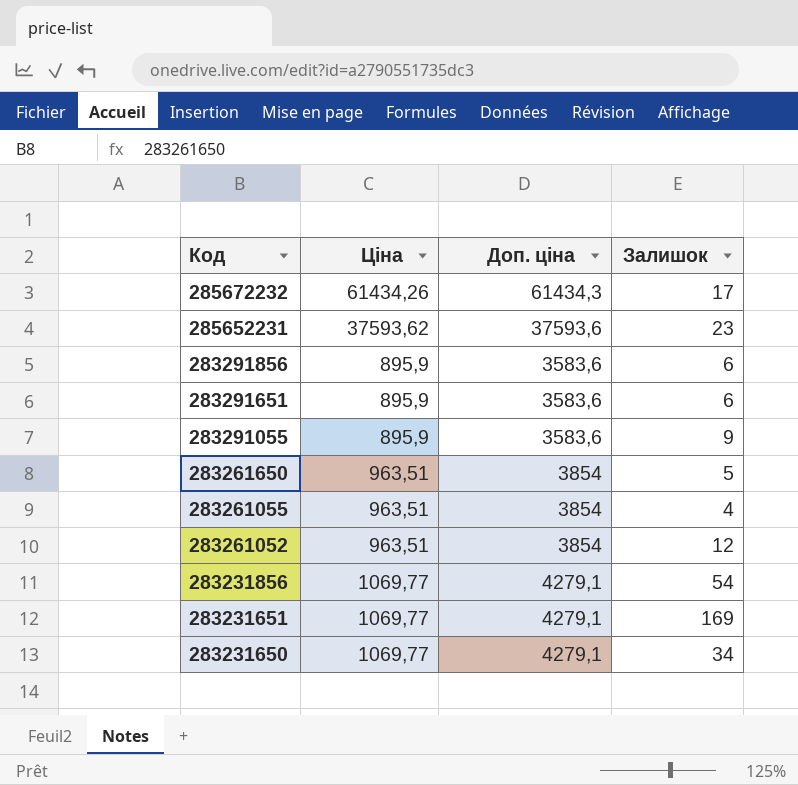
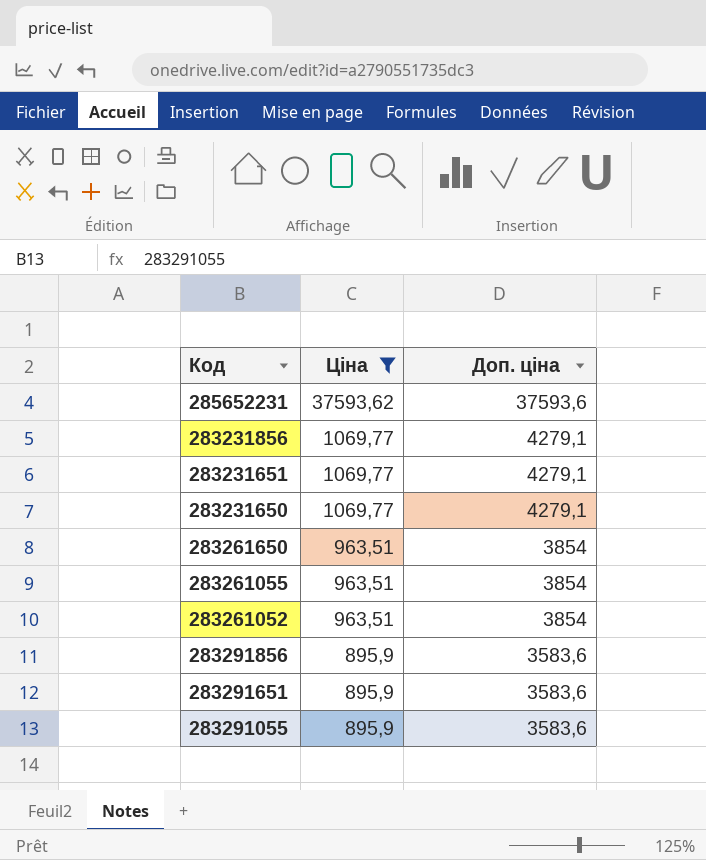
filter: none -> Ціна != 61434,26
row order: Код descending -> Ціна descending
column Залишок | position: 4 -> none

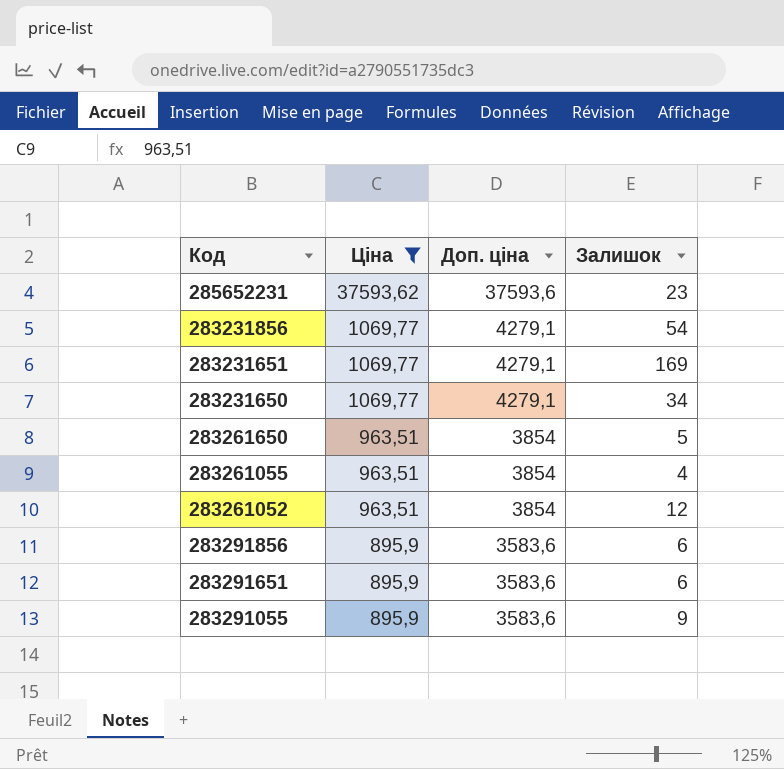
column Залишок | position: none -> 4

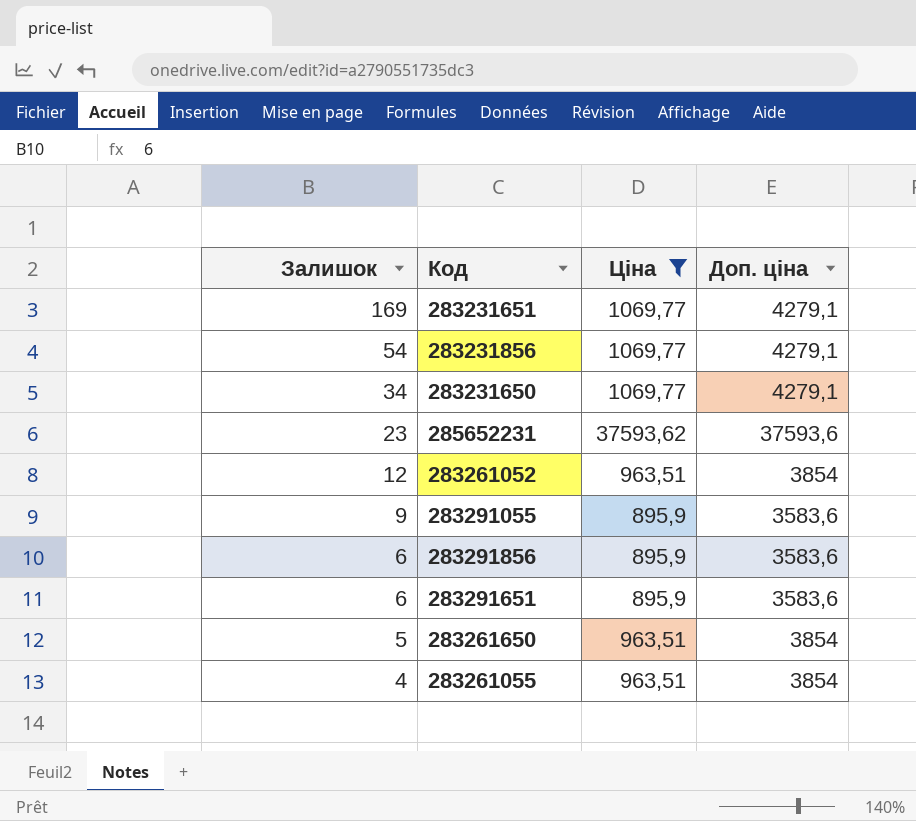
row order: Ціна descending -> Залишок descending
column Залишок | position: 4 -> 1

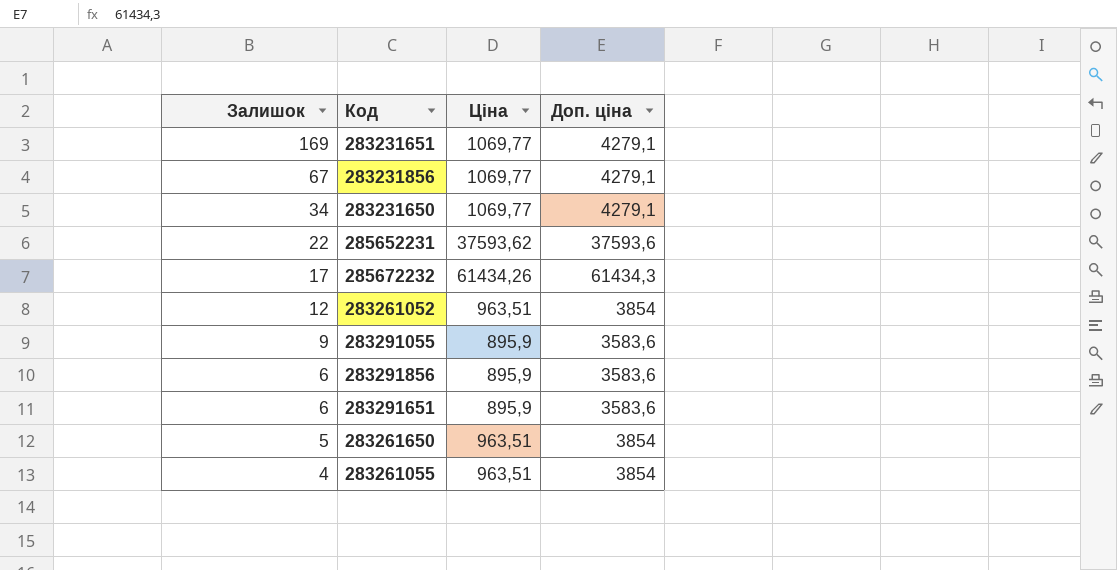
filter: Ціна != 61434,26 -> none
283231856 | Залишок: 54 -> 67
285652231 | Залишок: 23 -> 22

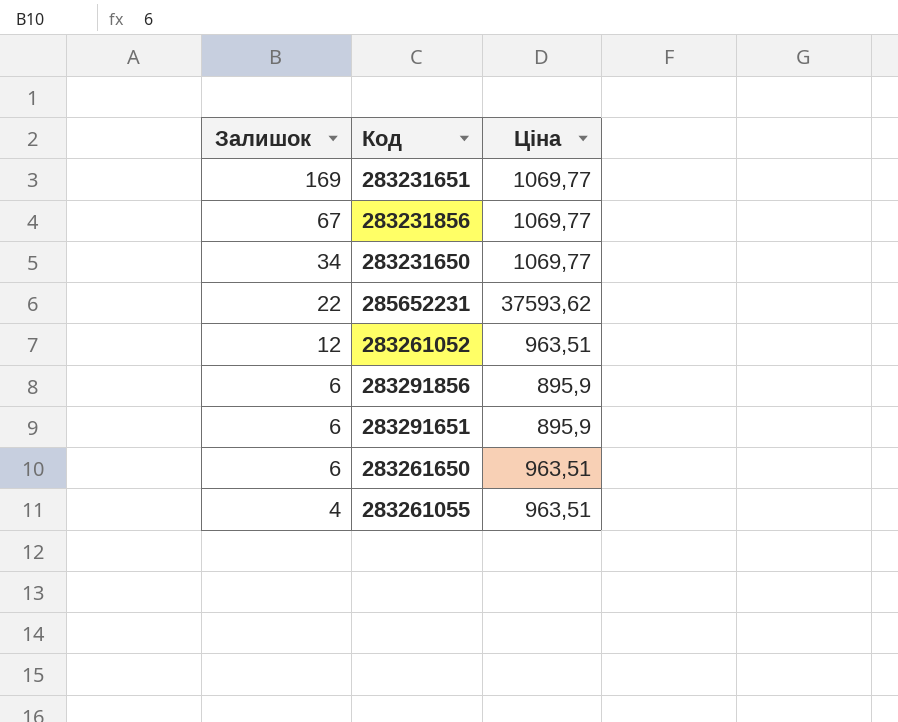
column Доп. ціна | position: 4 -> none
row 285672232: 17 | 61434,26 | 61434,3 -> none
row 283291055: 9 | 895,9 | 3583,6 -> none
283261650 | Залишок: 5 -> 6

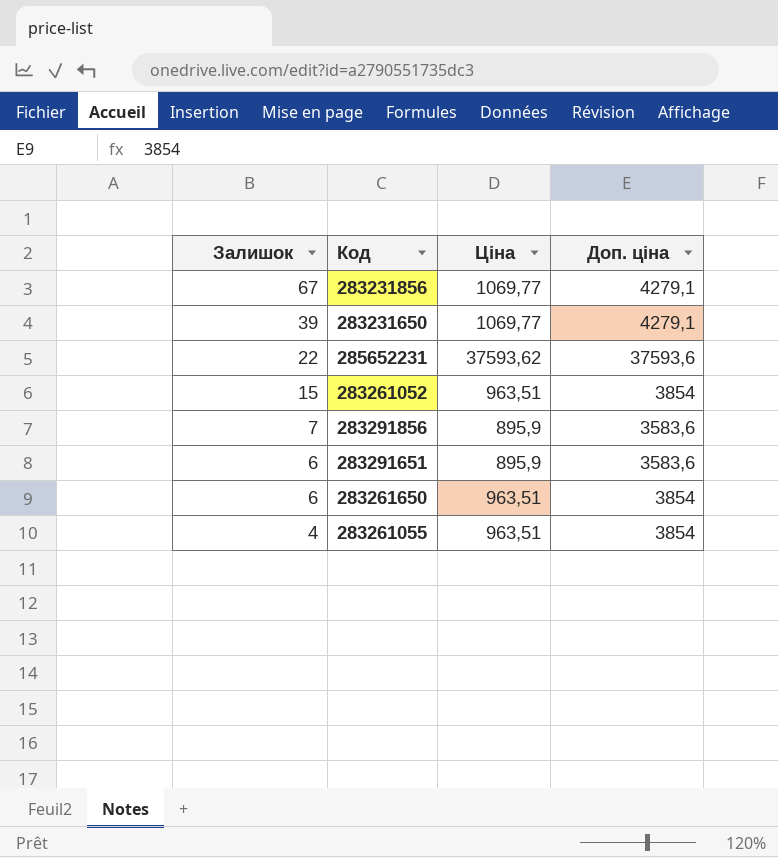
column Доп. ціна | position: none -> 4
row 283231651: 169 | 1069,77 -> none
283231650 | Залишок: 34 -> 39
283261052 | Залишок: 12 -> 15
283291856 | Залишок: 6 -> 7

